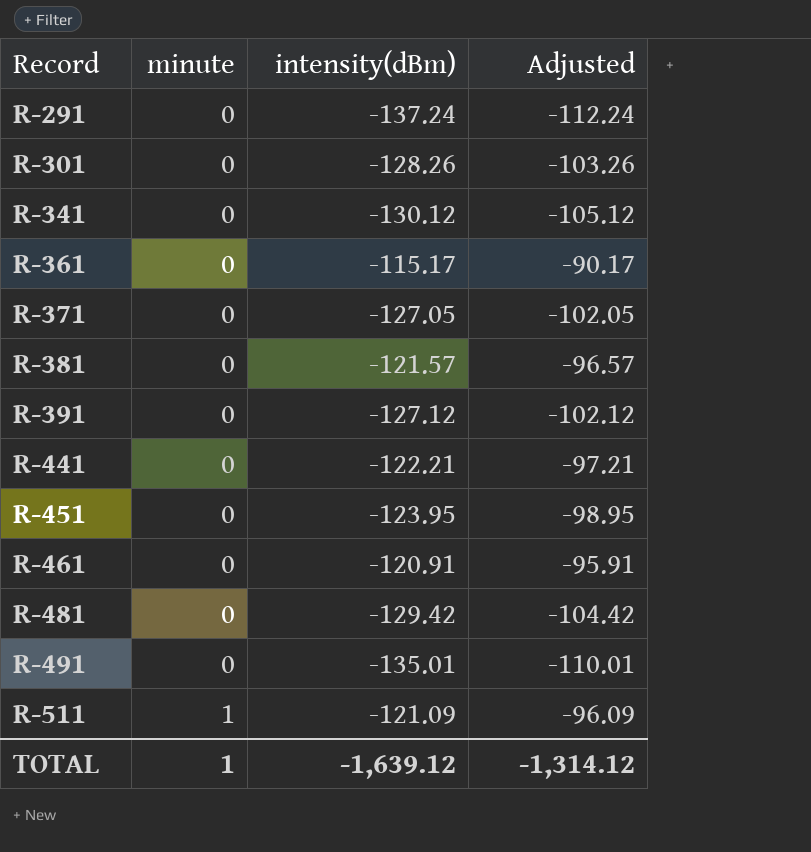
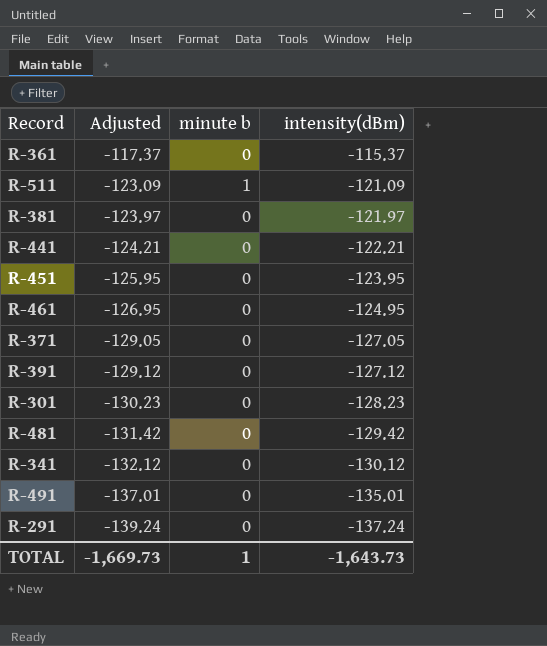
row order: Record ascending -> Adjusted descending
column Adjusted | formula: [intensity(dBm)] + 25 -> [intensity(dBm)] - 2
column Adjusted | position: 4 -> 2
column name: minute -> minute b
R-361 | intensity(dBm): -115.17 -> -115.37
R-381 | intensity(dBm): -121.57 -> -121.97
R-461 | intensity(dBm): -120.91 -> -124.95
R-301 | intensity(dBm): -128.26 -> -128.23
TOTAL | Adjusted: -1,314.12 -> -1,669.73
TOTAL | intensity(dBm): -1,639.12 -> -1,643.73

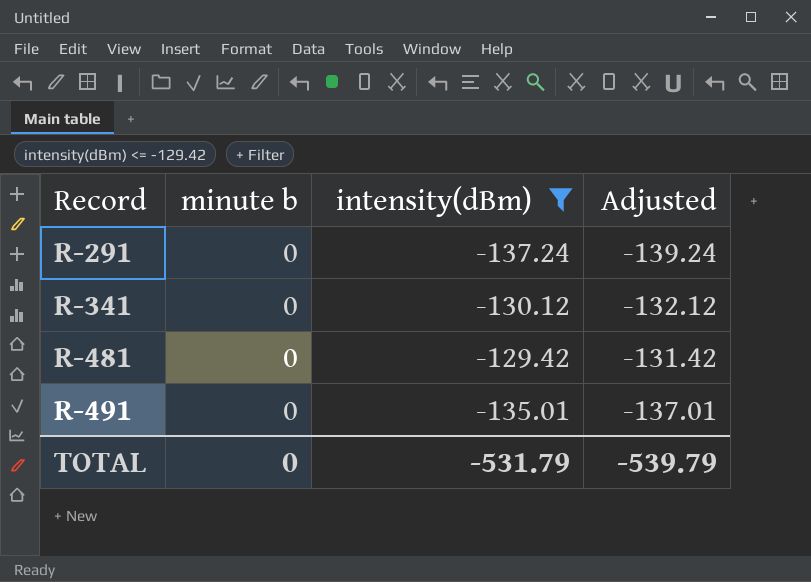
filter: none -> intensity(dBm) <= -129.42
row order: Adjusted descending -> Record ascending
column Adjusted | position: 2 -> 4
TOTAL | minute b: 1 -> 0
TOTAL | intensity(dBm): -1,643.73 -> -531.79
TOTAL | Adjusted: -1,669.73 -> -539.79

